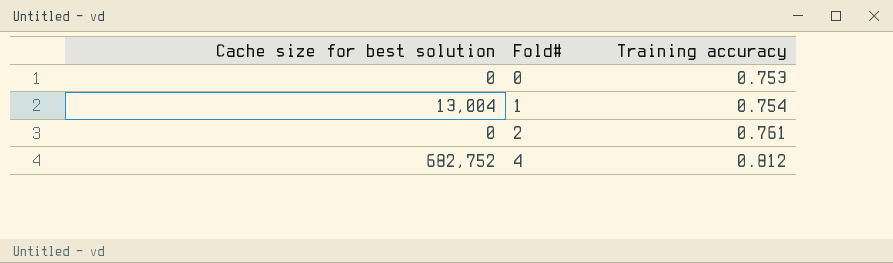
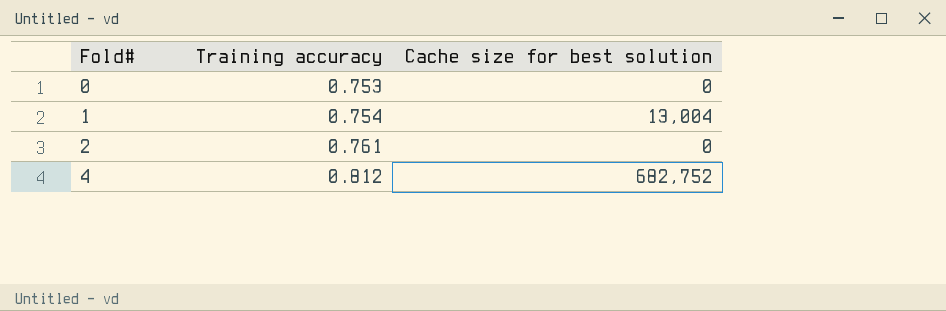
column Cache size for best solution | position: 1 -> 3

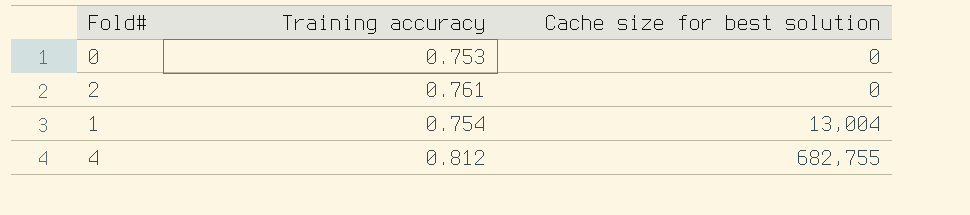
row order: Fold# ascending -> Cache size for best solution ascending
4 | Cache size for best solution: 682,752 -> 682,755

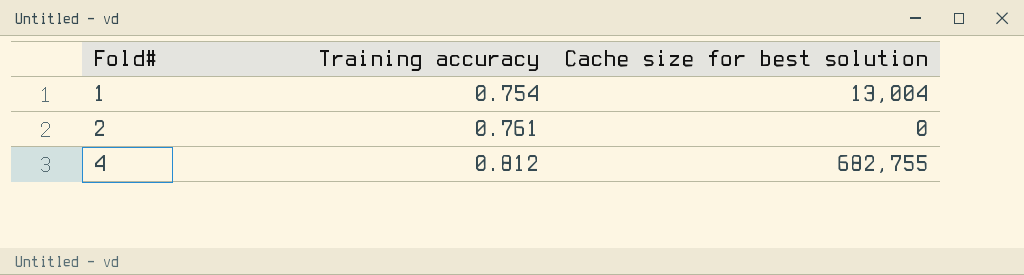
row order: Cache size for best solution ascending -> Fold# ascending
row 0: 0.753 | 0 -> none

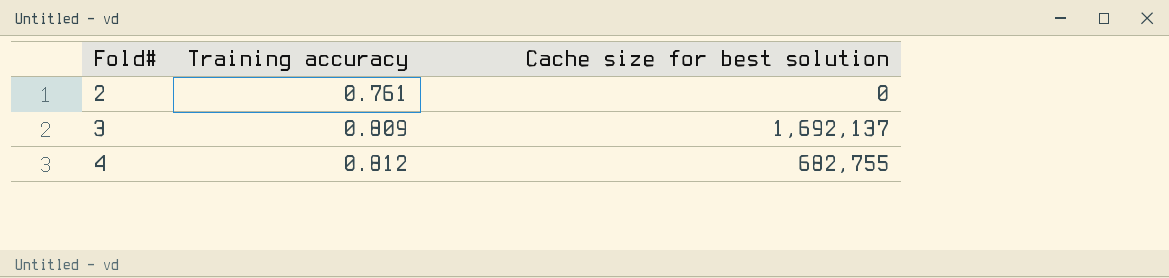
row 1: 0.754 | 13,004 -> none
row 3: none -> 0.809 | 1,692,137

